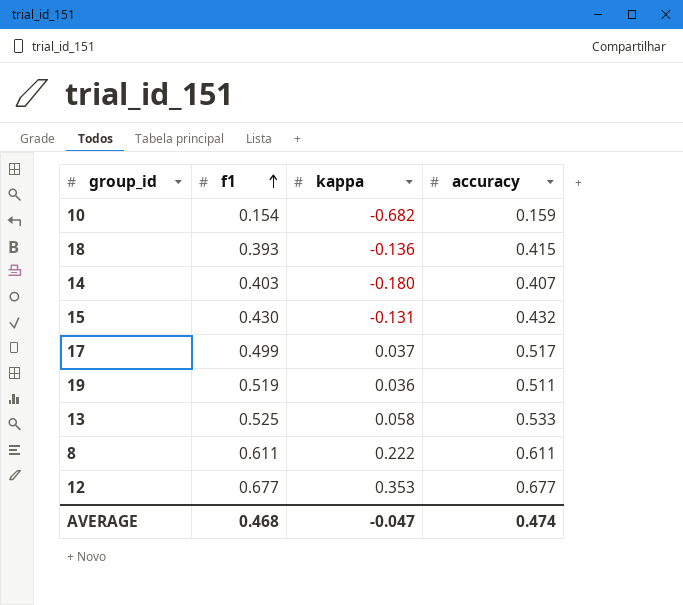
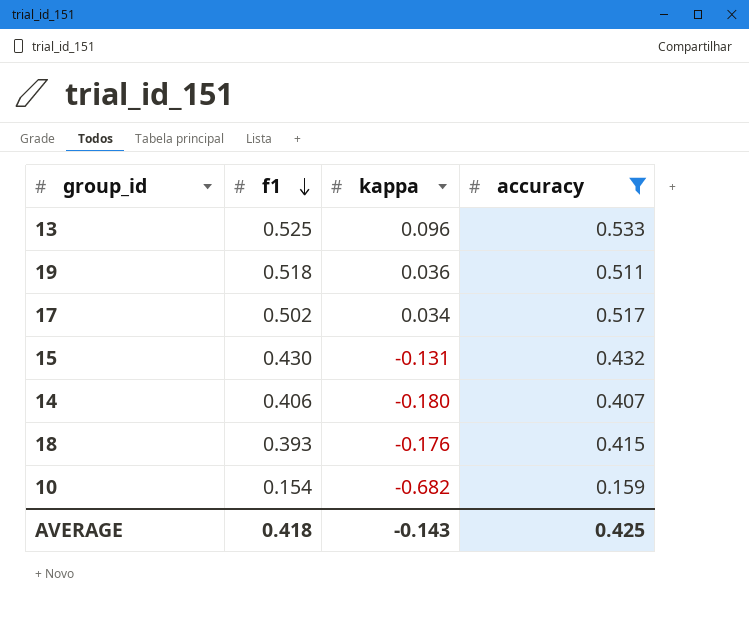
filter: none -> accuracy <= 0.533
row order: f1 ascending -> f1 descending
13 | kappa: 0.058 -> 0.096
19 | f1: 0.519 -> 0.518
17 | f1: 0.499 -> 0.502
17 | kappa: 0.037 -> 0.034
14 | f1: 0.403 -> 0.406
18 | kappa: -0.136 -> -0.176
AVERAGE | f1: 0.468 -> 0.418
AVERAGE | kappa: -0.047 -> -0.143
AVERAGE | accuracy: 0.474 -> 0.425

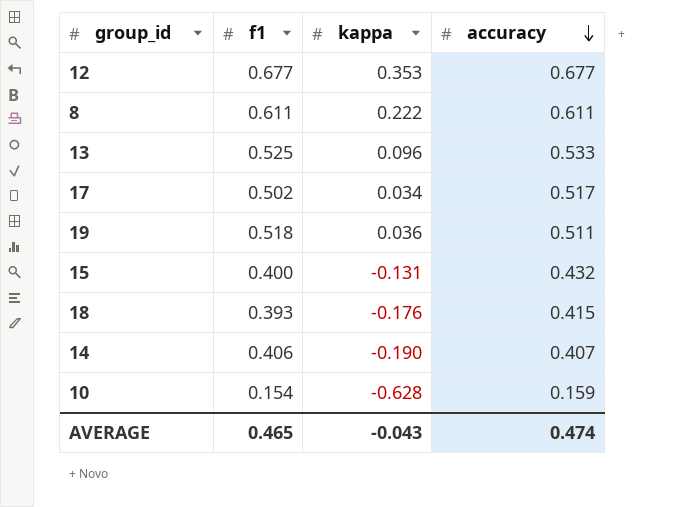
filter: accuracy <= 0.533 -> none
row order: f1 descending -> accuracy descending
15 | f1: 0.430 -> 0.400
14 | kappa: -0.180 -> -0.190
10 | kappa: -0.682 -> -0.628
AVERAGE | f1: 0.418 -> 0.465
AVERAGE | kappa: -0.143 -> -0.043
AVERAGE | accuracy: 0.425 -> 0.474

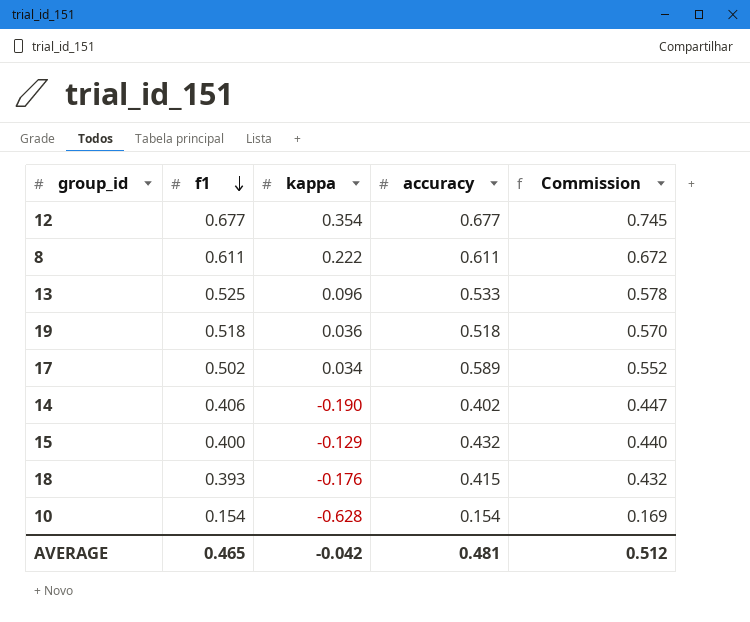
row order: accuracy descending -> f1 descending
column Commission | formula: none -> [f1] * 1.1
12 | kappa: 0.353 -> 0.354
19 | accuracy: 0.511 -> 0.518
17 | accuracy: 0.517 -> 0.589
14 | accuracy: 0.407 -> 0.402
15 | kappa: -0.131 -> -0.129
10 | accuracy: 0.159 -> 0.154
AVERAGE | kappa: -0.043 -> -0.042
AVERAGE | accuracy: 0.474 -> 0.481

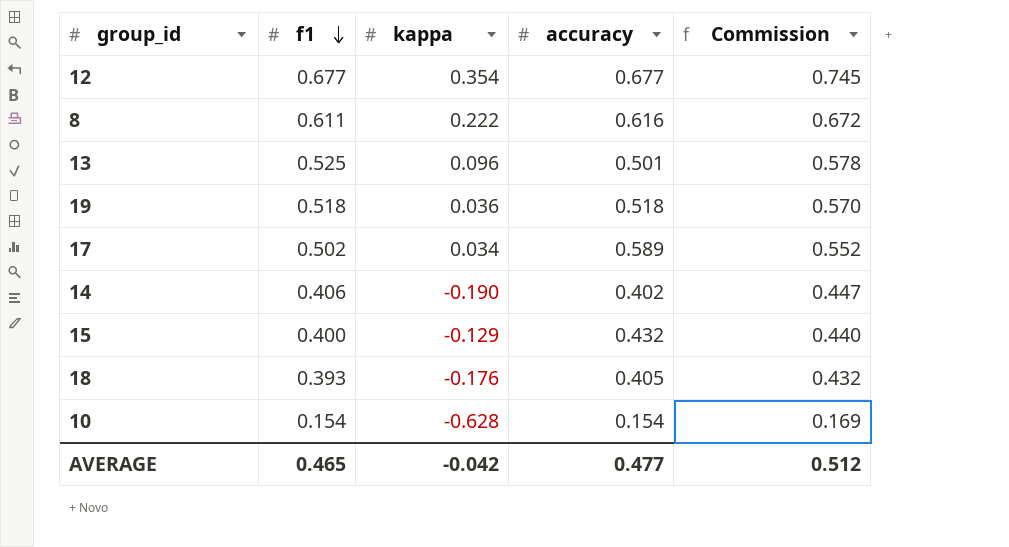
8 | accuracy: 0.611 -> 0.616
13 | accuracy: 0.533 -> 0.501
18 | accuracy: 0.415 -> 0.405
AVERAGE | accuracy: 0.481 -> 0.477

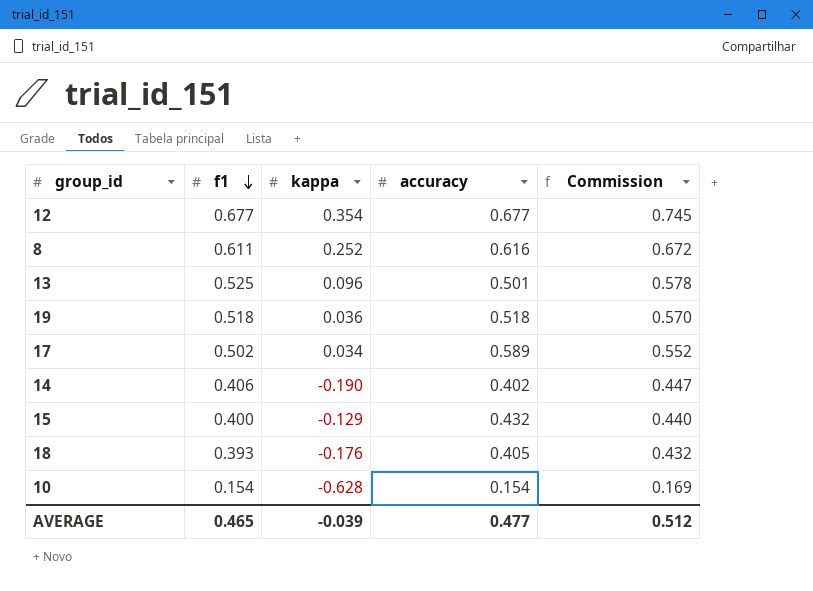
8 | kappa: 0.222 -> 0.252
AVERAGE | kappa: -0.042 -> -0.039

